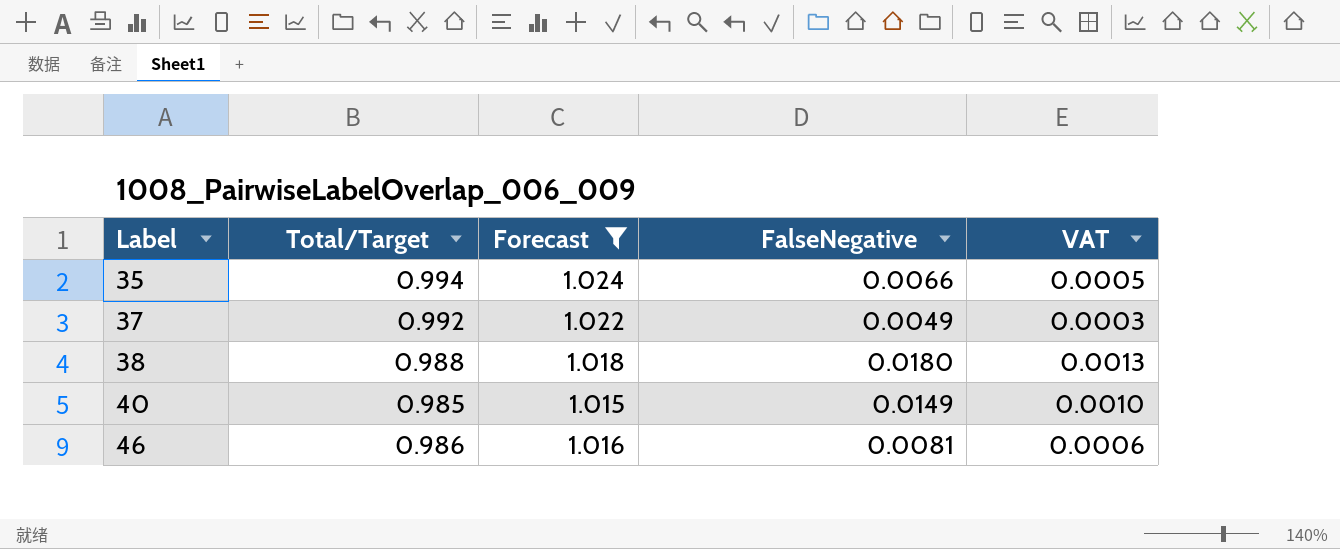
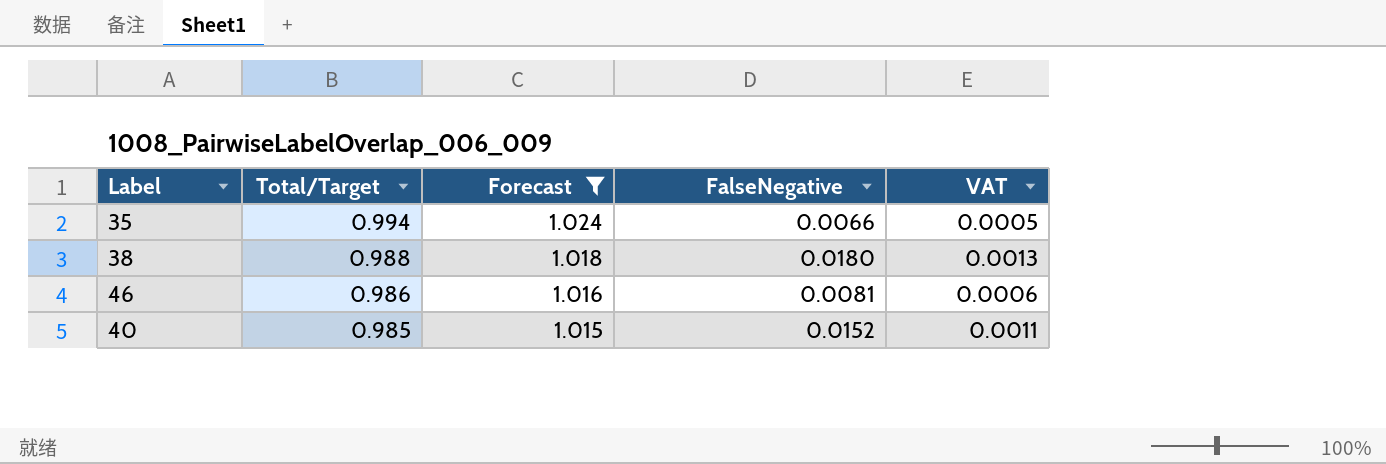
row order: Label ascending -> Total/Target descending
row 37: 0.992 | 1.022 | 0.0049 | 0.0003 -> none
40 | FalseNegative: 0.0149 -> 0.0152
40 | VAT: 0.0010 -> 0.0011

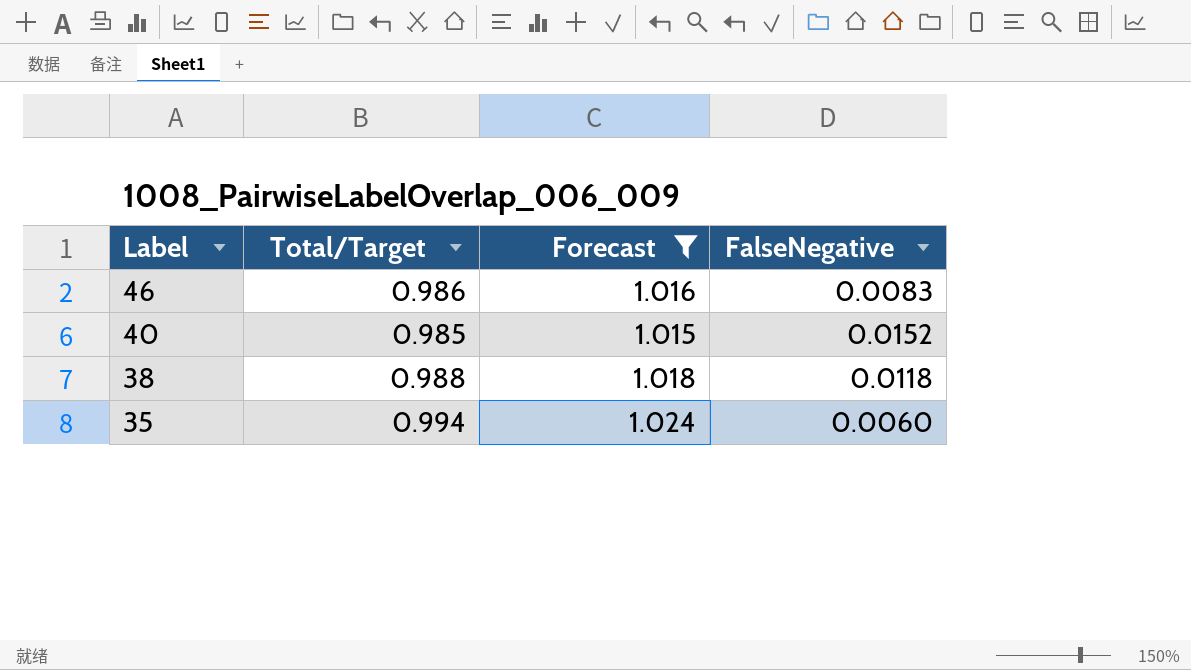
row order: Total/Target descending -> Label descending
column VAT | formula: [FalseNegative] * 0.07 -> none
46 | FalseNegative: 0.0081 -> 0.0083
38 | FalseNegative: 0.0180 -> 0.0118
35 | FalseNegative: 0.0066 -> 0.0060

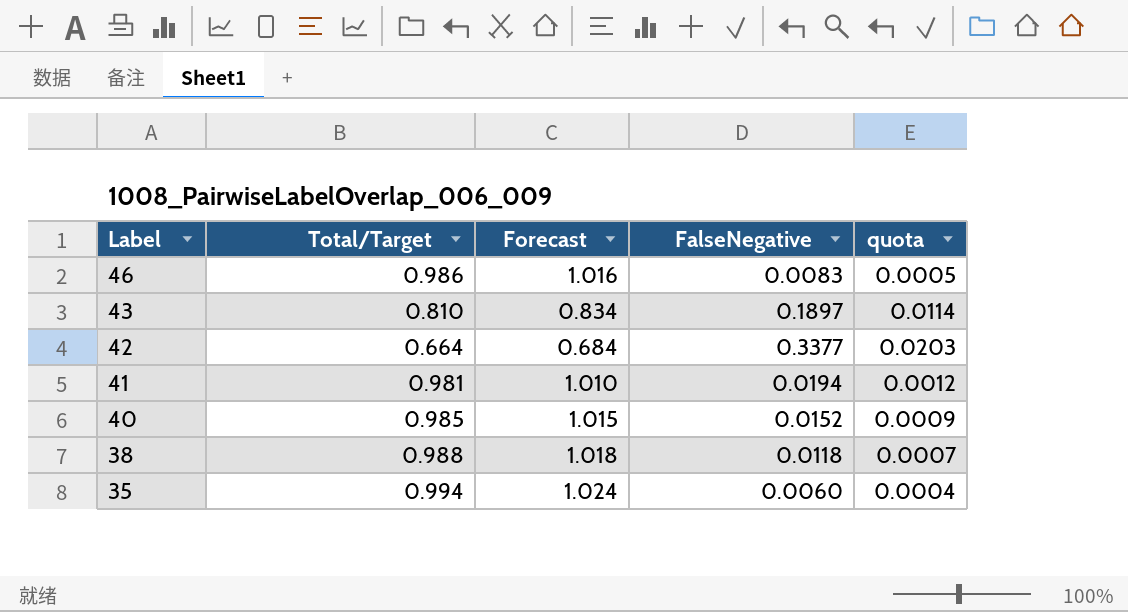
filter: Forecast >= 1.015 -> none
column quota | formula: none -> [FalseNegative] * 0.06

